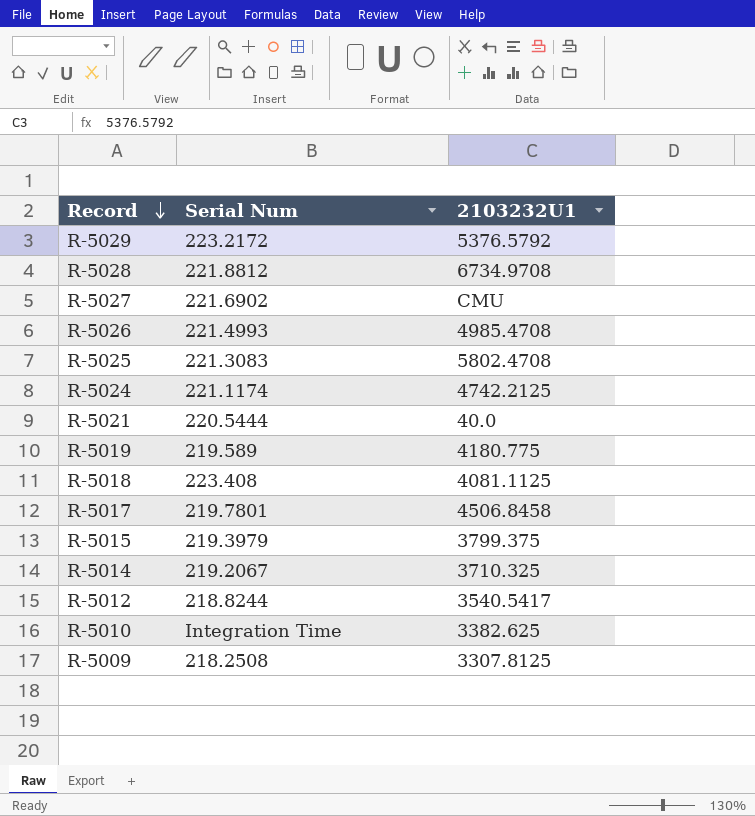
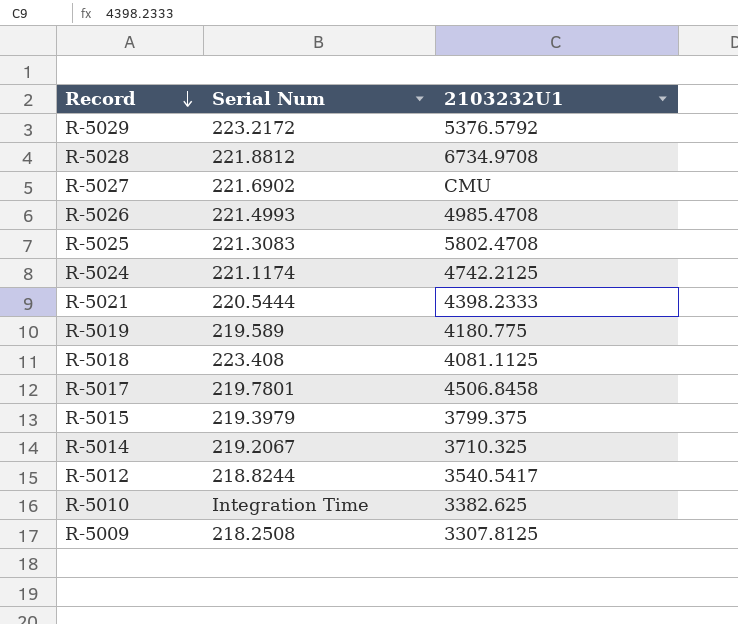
R-5021 | 2103232U1: 40.0 -> 4398.2333

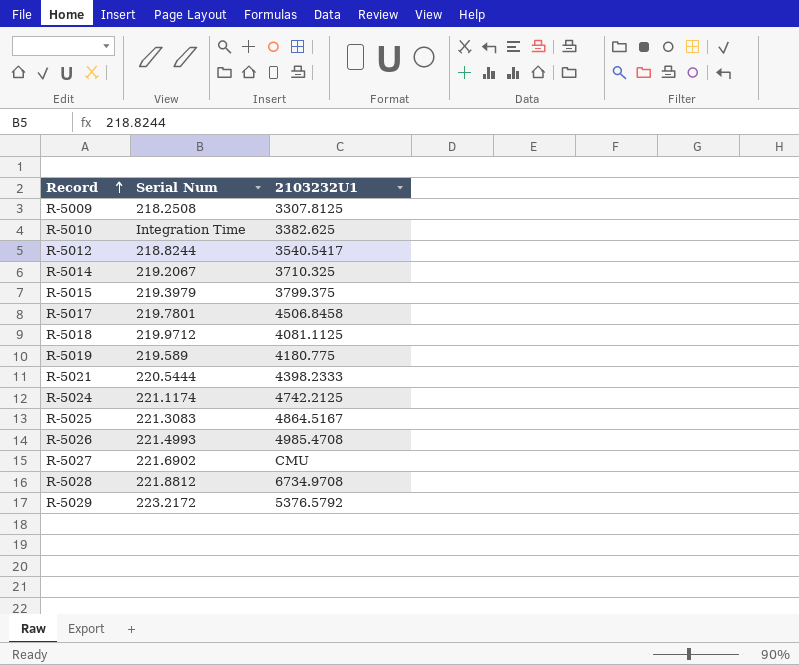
row order: Record descending -> Record ascending
R-5018 | Serial Num: 223.408 -> 219.9712
R-5025 | 2103232U1: 5802.4708 -> 4864.5167

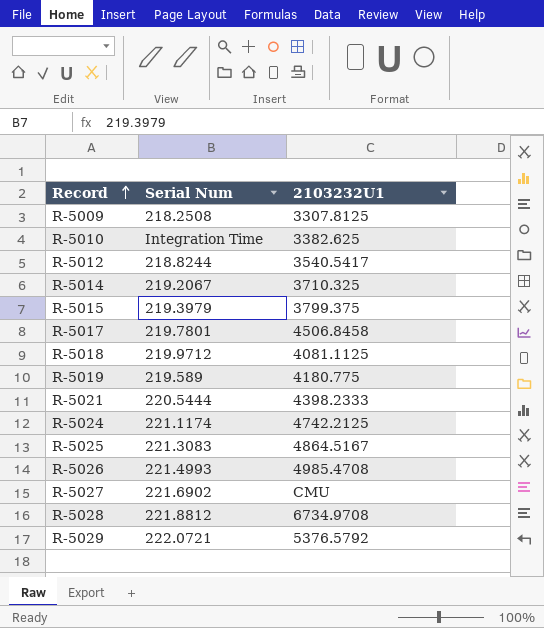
R-5029 | Serial Num: 223.2172 -> 222.0721

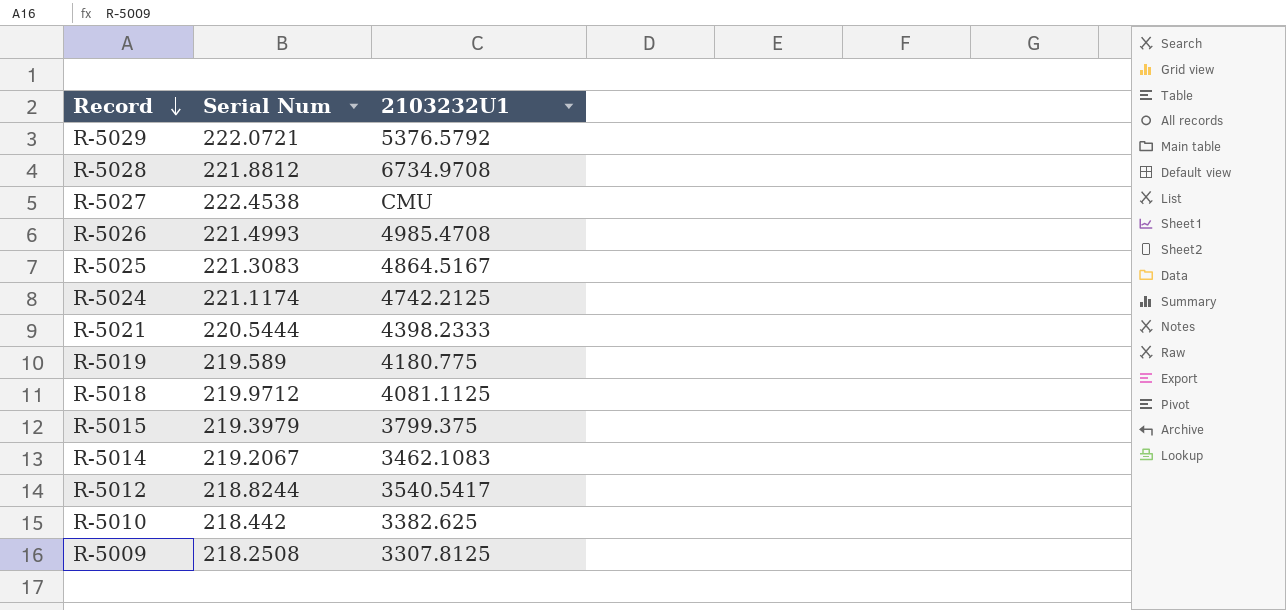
row order: Record ascending -> Record descending
row R-5017: 219.7801 | 4506.8458 -> none
R-5027 | Serial Num: 221.6902 -> 222.4538
R-5014 | 2103232U1: 3710.325 -> 3462.1083
R-5010 | Serial Num: Integration Time -> 218.442

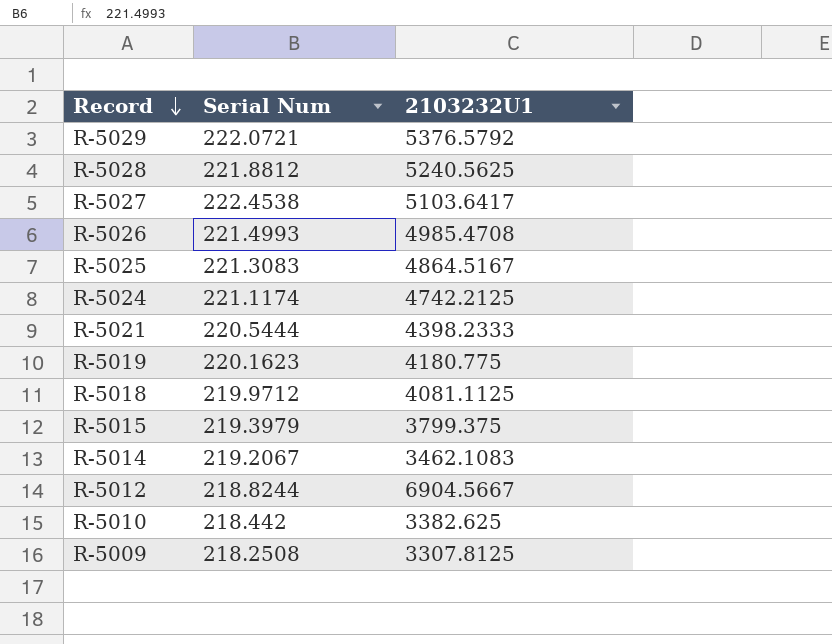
R-5028 | 2103232U1: 6734.9708 -> 5240.5625
R-5027 | 2103232U1: CMU -> 5103.6417
R-5019 | Serial Num: 219.589 -> 220.1623
R-5012 | 2103232U1: 3540.5417 -> 6904.5667

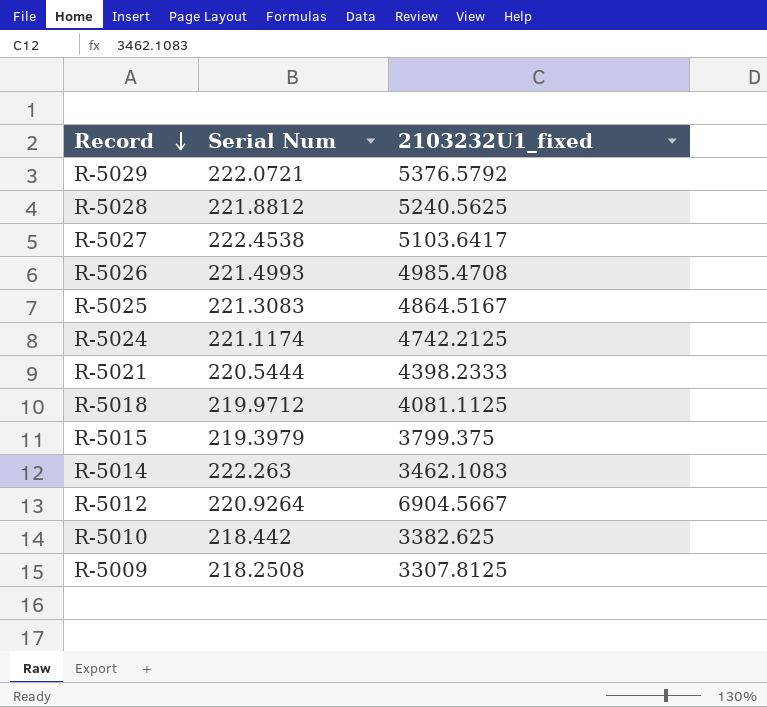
column name: 2103232U1 -> 2103232U1_fixed
row R-5019: 220.1623 | 4180.775 -> none
R-5014 | Serial Num: 219.2067 -> 222.263
R-5012 | Serial Num: 218.8244 -> 220.9264

